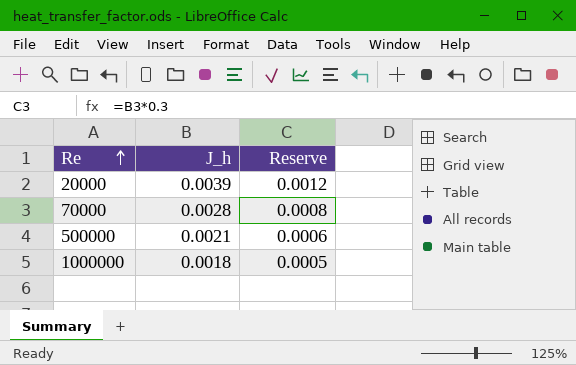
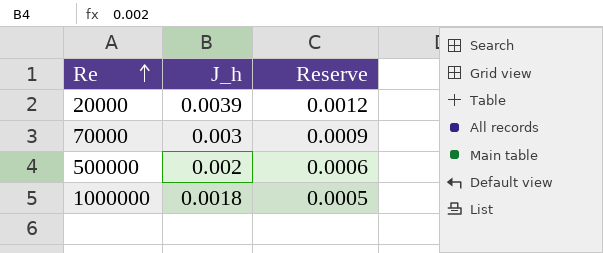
70000 | J_h: 0.0028 -> 0.003
70000 | Reserve: 0.0008 -> 0.0009
500000 | J_h: 0.0021 -> 0.002

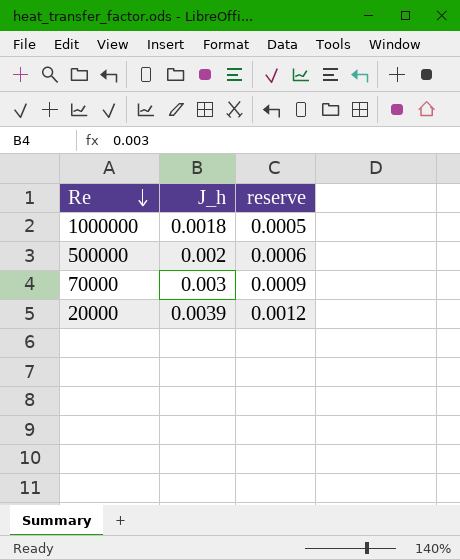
row order: Re ascending -> Re descending
column name: Reserve -> reserve

